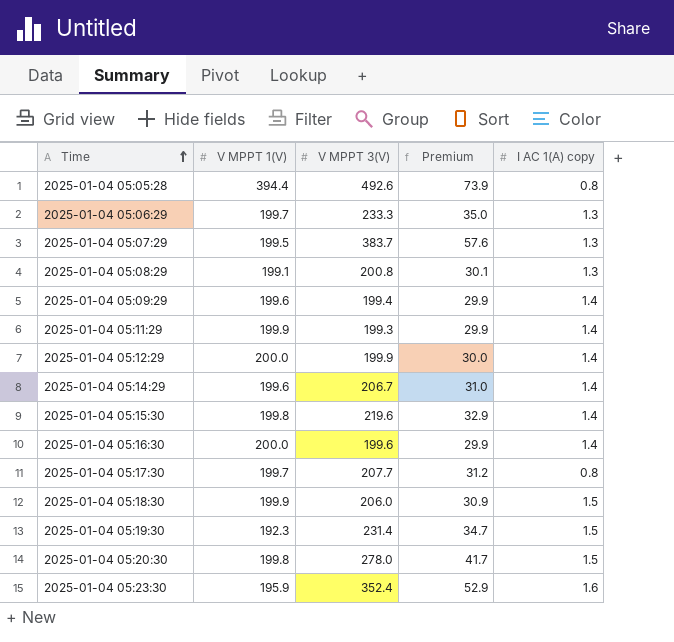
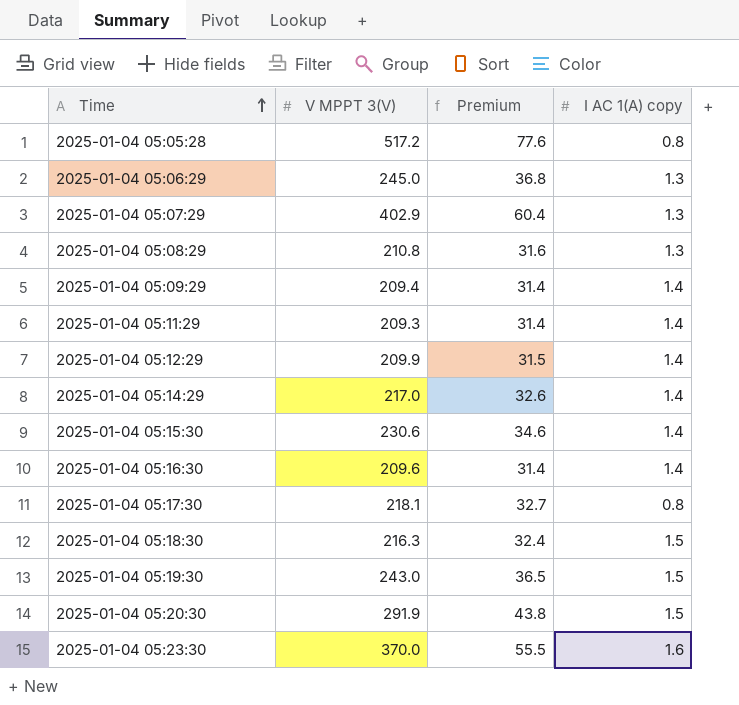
column V MPPT 1(V) | position: 2 -> none
2025-01-04 05:05:28 | V MPPT 3(V): 492.6 -> 517.2
2025-01-04 05:05:28 | Premium: 73.9 -> 77.6
2025-01-04 05:06:29 | V MPPT 3(V): 233.3 -> 245.0
2025-01-04 05:06:29 | Premium: 35.0 -> 36.8
2025-01-04 05:07:29 | V MPPT 3(V): 383.7 -> 402.9
2025-01-04 05:07:29 | Premium: 57.6 -> 60.4
2025-01-04 05:08:29 | V MPPT 3(V): 200.8 -> 210.8
2025-01-04 05:08:29 | Premium: 30.1 -> 31.6
2025-01-04 05:09:29 | V MPPT 3(V): 199.4 -> 209.4
2025-01-04 05:09:29 | Premium: 29.9 -> 31.4
2025-01-04 05:11:29 | V MPPT 3(V): 199.3 -> 209.3
2025-01-04 05:11:29 | Premium: 29.9 -> 31.4
2025-01-04 05:12:29 | V MPPT 3(V): 199.9 -> 209.9
2025-01-04 05:12:29 | Premium: 30.0 -> 31.5
2025-01-04 05:14:29 | V MPPT 3(V): 206.7 -> 217.0
2025-01-04 05:14:29 | Premium: 31.0 -> 32.6
2025-01-04 05:15:30 | V MPPT 3(V): 219.6 -> 230.6
2025-01-04 05:15:30 | Premium: 32.9 -> 34.6
2025-01-04 05:16:30 | V MPPT 3(V): 199.6 -> 209.6
2025-01-04 05:16:30 | Premium: 29.9 -> 31.4
2025-01-04 05:17:30 | V MPPT 3(V): 207.7 -> 218.1
2025-01-04 05:17:30 | Premium: 31.2 -> 32.7
2025-01-04 05:18:30 | V MPPT 3(V): 206.0 -> 216.3
2025-01-04 05:18:30 | Premium: 30.9 -> 32.4
2025-01-04 05:19:30 | V MPPT 3(V): 231.4 -> 243.0
2025-01-04 05:19:30 | Premium: 34.7 -> 36.5
2025-01-04 05:20:30 | V MPPT 3(V): 278.0 -> 291.9
2025-01-04 05:20:30 | Premium: 41.7 -> 43.8
2025-01-04 05:23:30 | V MPPT 3(V): 352.4 -> 370.0
2025-01-04 05:23:30 | Premium: 52.9 -> 55.5

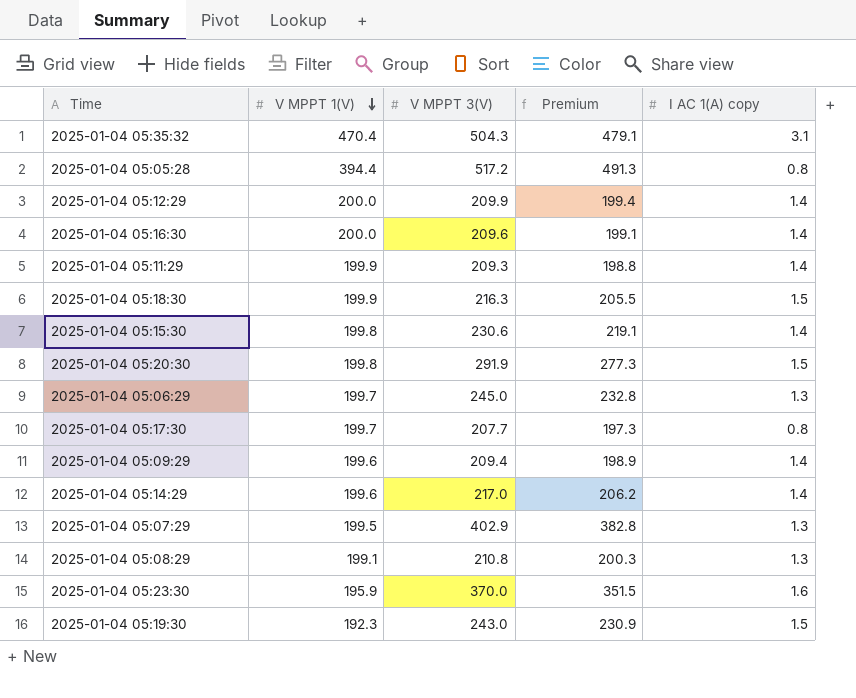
row order: Time ascending -> V MPPT 1(V) descending
column V MPPT 1(V) | position: none -> 2
column Premium | formula: [V MPPT 3(V)] * 0.15 -> [V MPPT 3(V)] * 0.95
row 2025-01-04 05:35:32: none -> 470.4 | 504.3 | 479.1 | 3.1
2025-01-04 05:17:30 | V MPPT 3(V): 218.1 -> 207.7

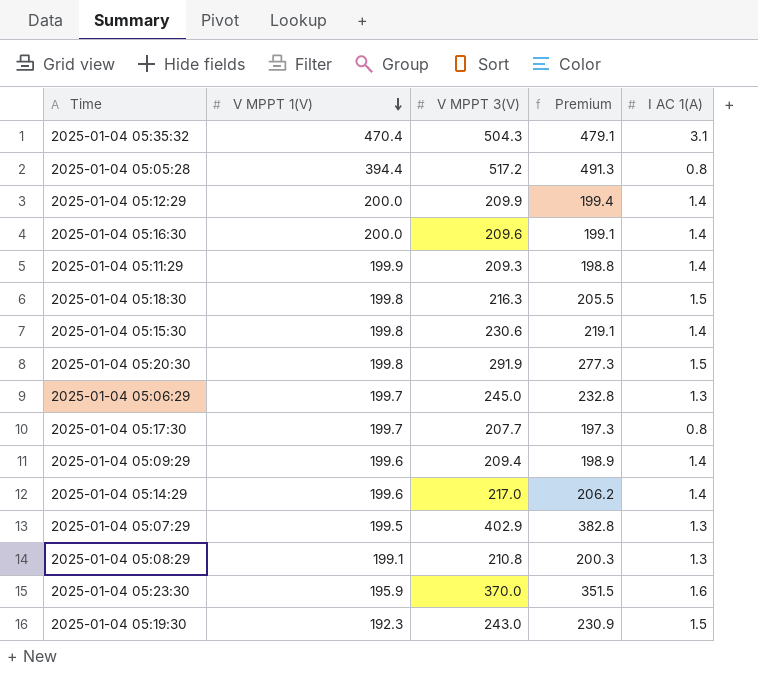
column name: I AC 1(A) copy -> I AC 1(A)
2025-01-04 05:18:30 | V MPPT 1(V): 199.9 -> 199.8

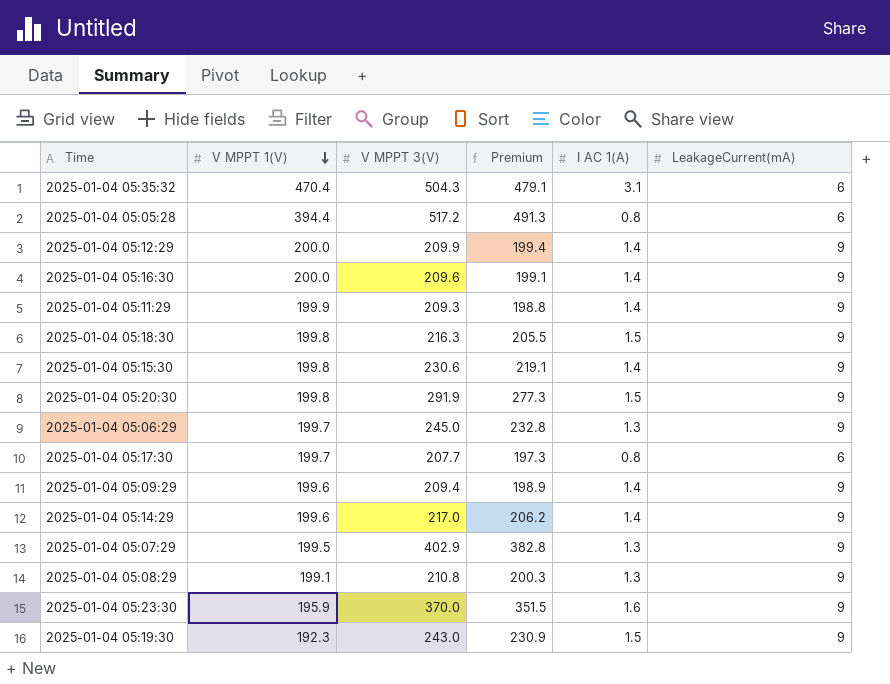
column LeakageCurrent(mA) | position: none -> 6

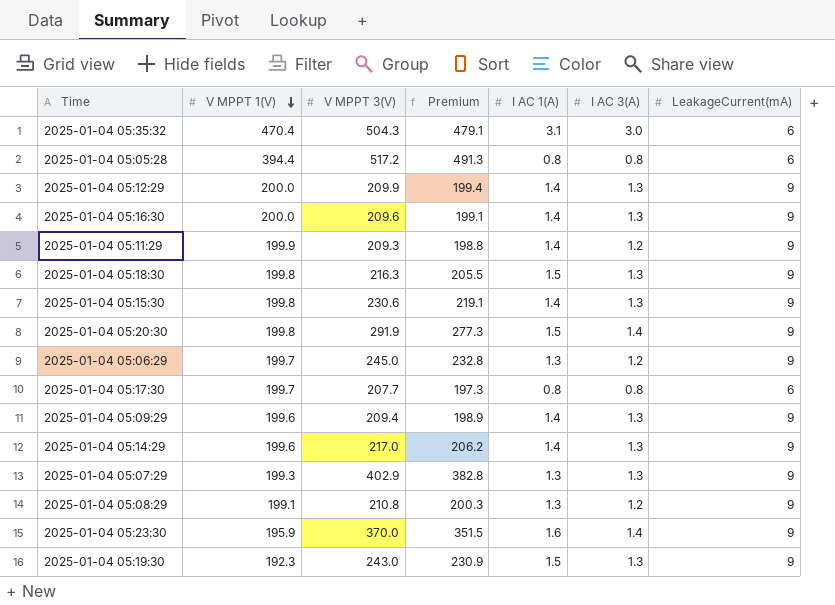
column I AC 3(A) | position: none -> 6
2025-01-04 05:07:29 | V MPPT 1(V): 199.5 -> 199.3

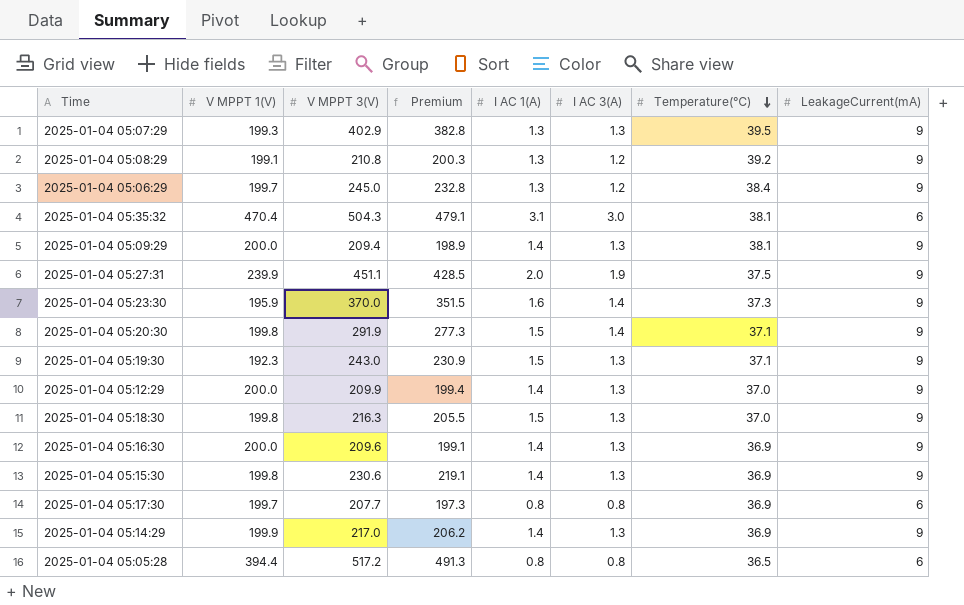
row order: V MPPT 1(V) descending -> Temperature(℃) descending
column Temperature(℃) | position: none -> 7
row 2025-01-04 05:11:29: 199.9 | 209.3 | 198.8 | 1.4 | 1.2 | 9 -> none
2025-01-04 05:09:29 | V MPPT 1(V): 199.6 -> 200.0
row 2025-01-04 05:27:31: none -> 239.9 | 451.1 | 428.5 | 2.0 | 1.9 | 37.5 | 9
2025-01-04 05:14:29 | V MPPT 1(V): 199.6 -> 199.9

